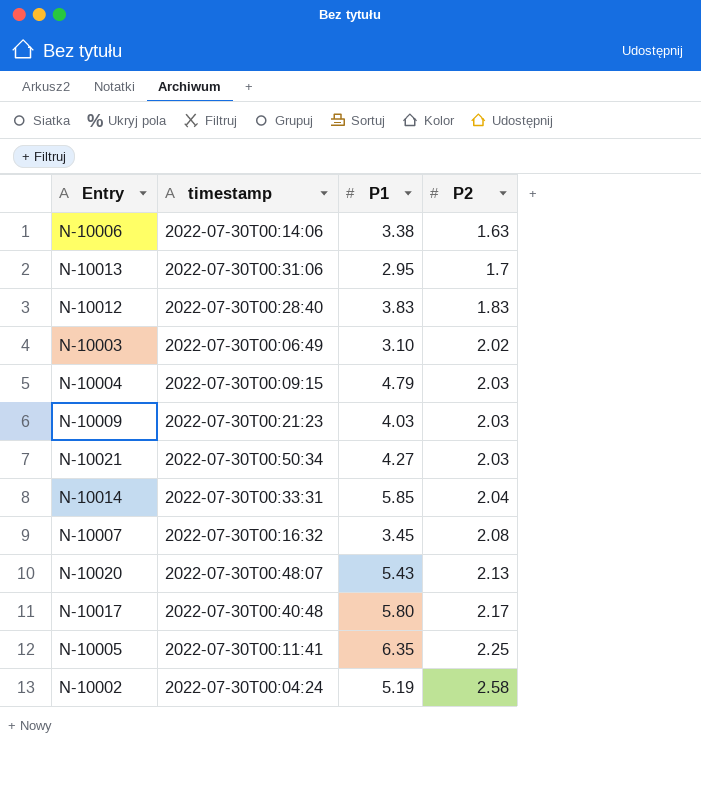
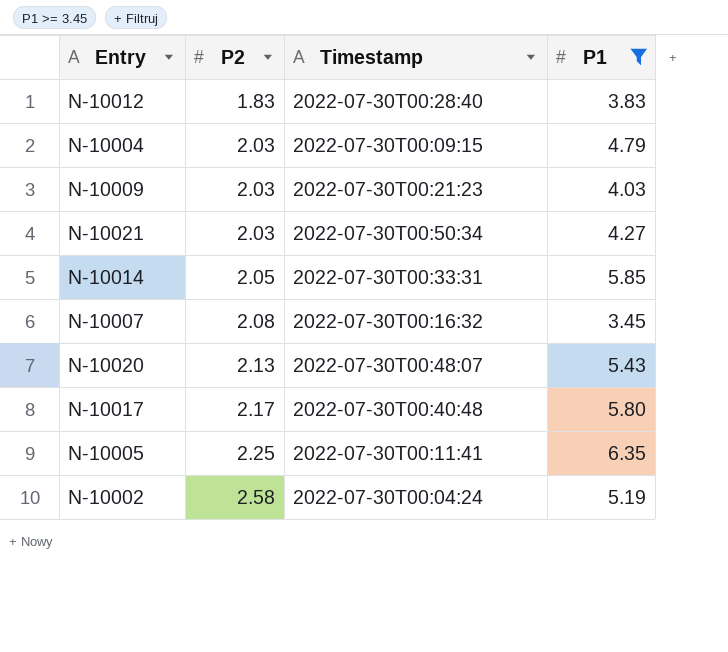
filter: none -> P1 >= 3.45
column P2 | position: 4 -> 2
column name: timestamp -> Timestamp
N-10014 | P2: 2.04 -> 2.05

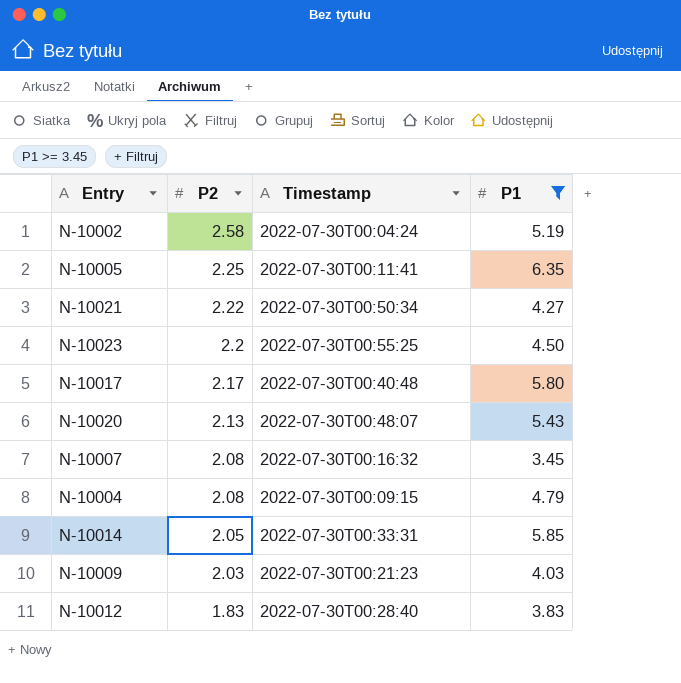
row order: P2 ascending -> P2 descending
N-10021 | P2: 2.03 -> 2.22
row N-10023: none -> 2.2 | 2022-07-30T00:55:25 | 4.50
N-10004 | P2: 2.03 -> 2.08

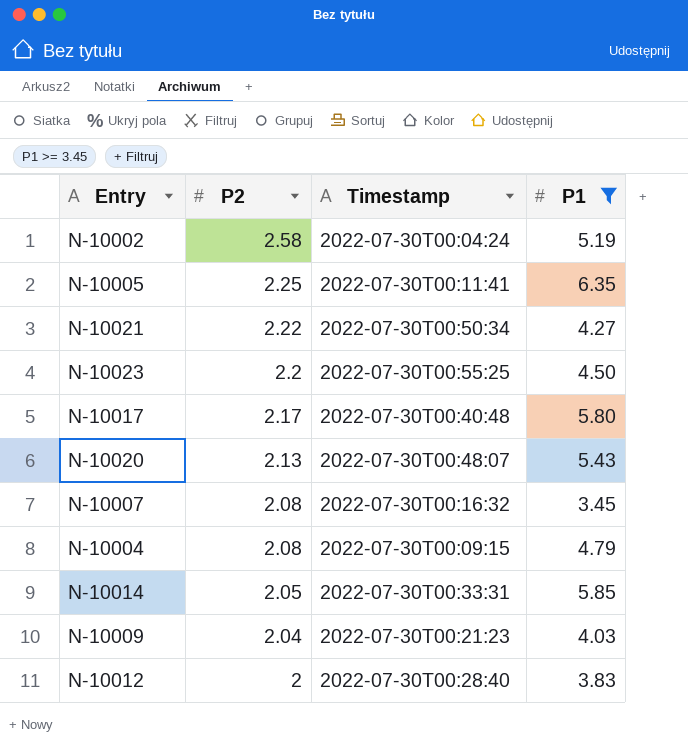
N-10009 | P2: 2.03 -> 2.04
N-10012 | P2: 1.83 -> 2

